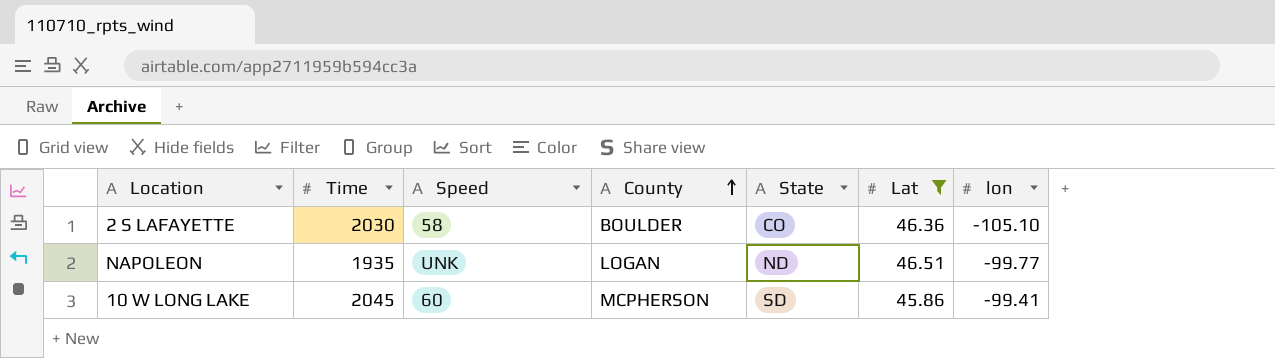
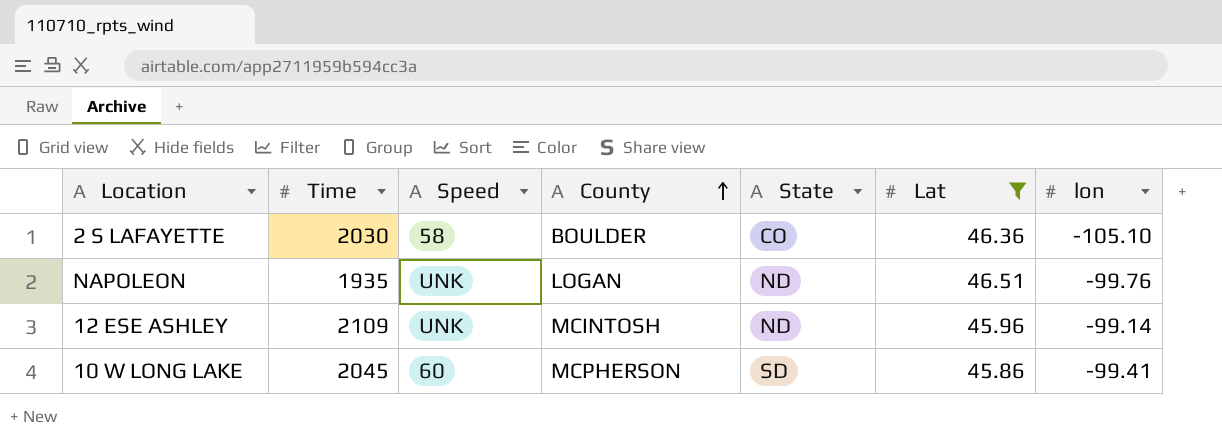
NAPOLEON | lon: -99.77 -> -99.76
row 12 ESE ASHLEY: none -> 2109 | UNK | MCINTOSH | ND | 45.96 | -99.14

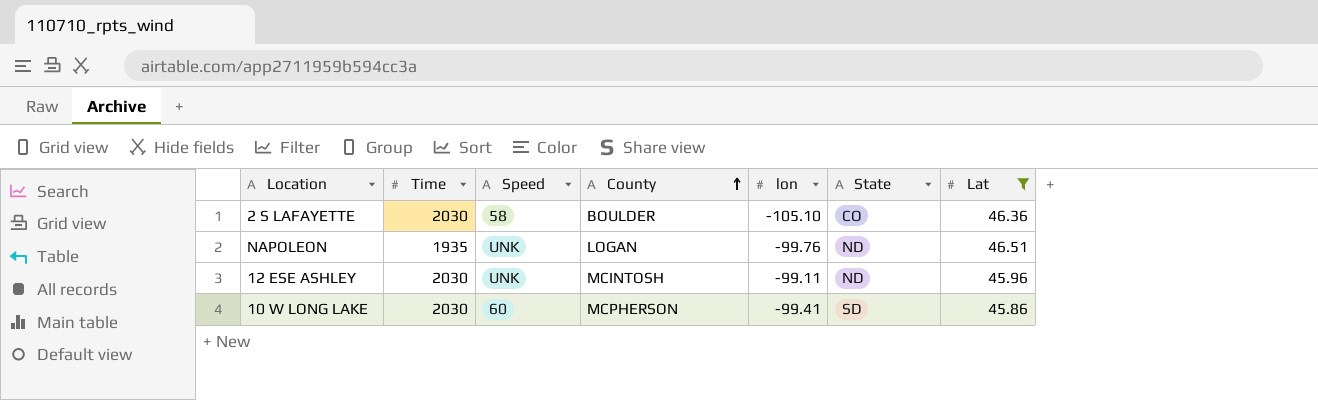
column lon | position: 7 -> 5
12 ESE ASHLEY | Time: 2109 -> 2030
12 ESE ASHLEY | lon: -99.14 -> -99.11
10 W LONG LAKE | Time: 2045 -> 2030

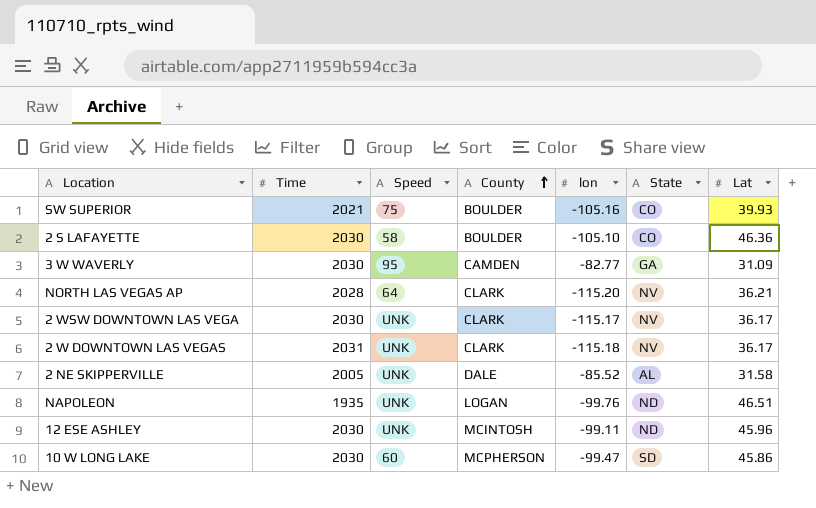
filter: Lat >= 45.86 -> none
10 W LONG LAKE | lon: -99.41 -> -99.47

